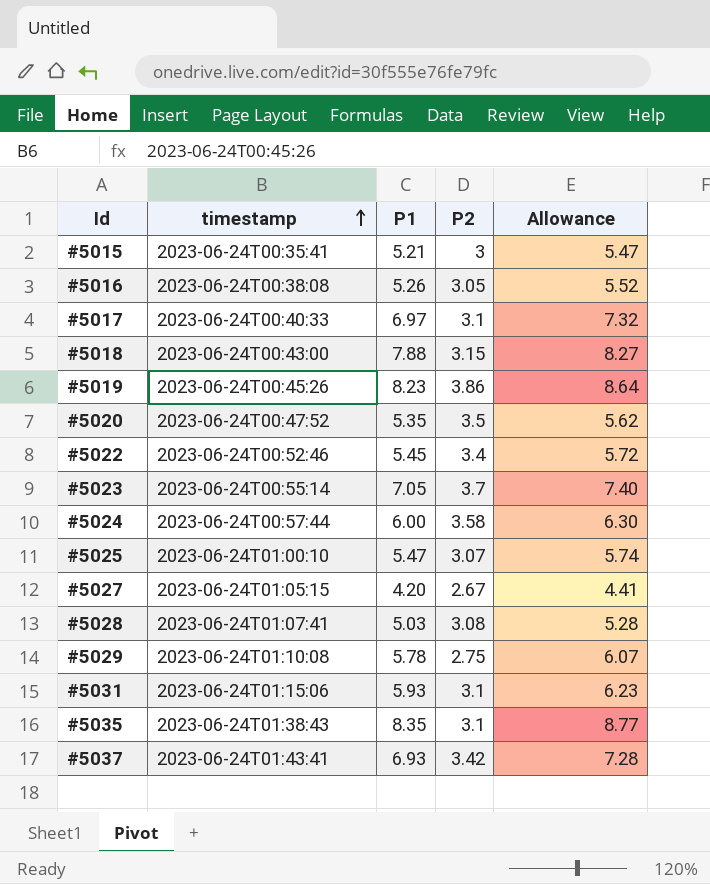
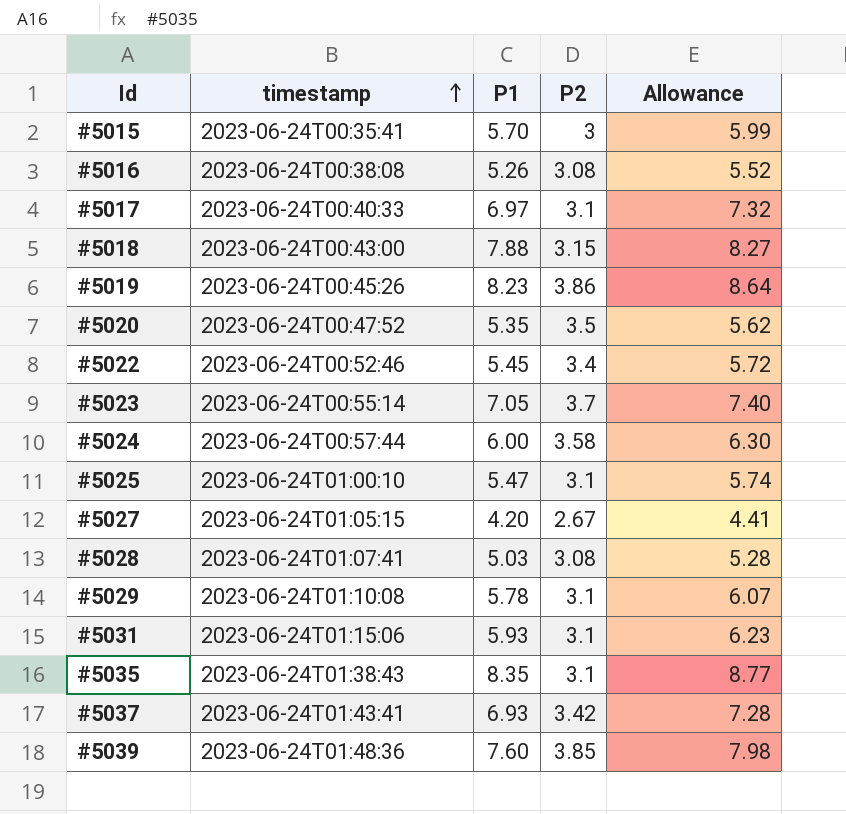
#5015 | P1: 5.21 -> 5.70
#5015 | Allowance: 5.47 -> 5.99
#5016 | P2: 3.05 -> 3.08
#5025 | P2: 3.07 -> 3.1
#5029 | P2: 2.75 -> 3.1
row #5039: none -> 2023-06-24T01:48:36 | 7.60 | 3.85 | 7.98

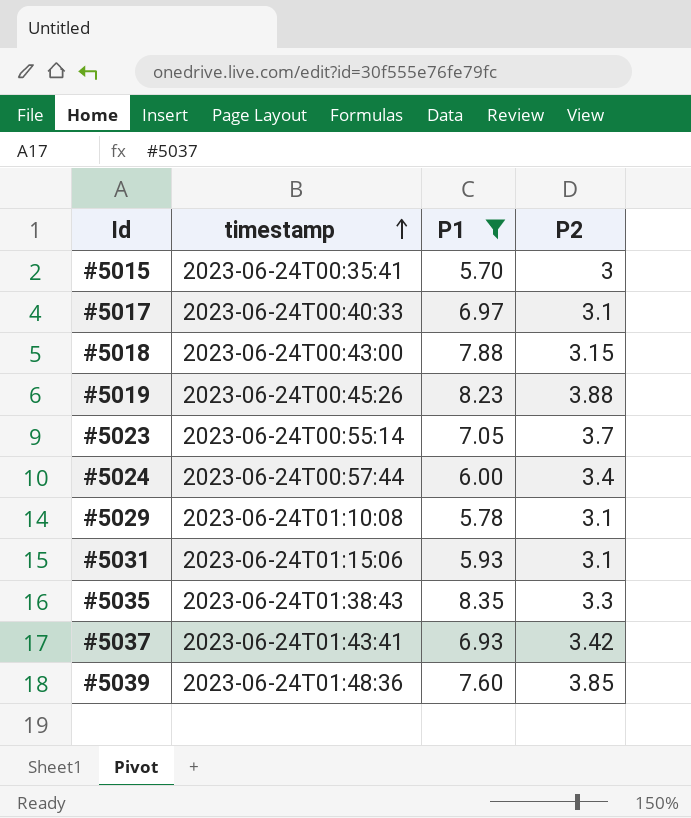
filter: none -> P1 >= 5.70
column Allowance | formula: [P1] * 1.05 -> none
#5019 | P2: 3.86 -> 3.88
#5024 | P2: 3.58 -> 3.4
#5035 | P2: 3.1 -> 3.3

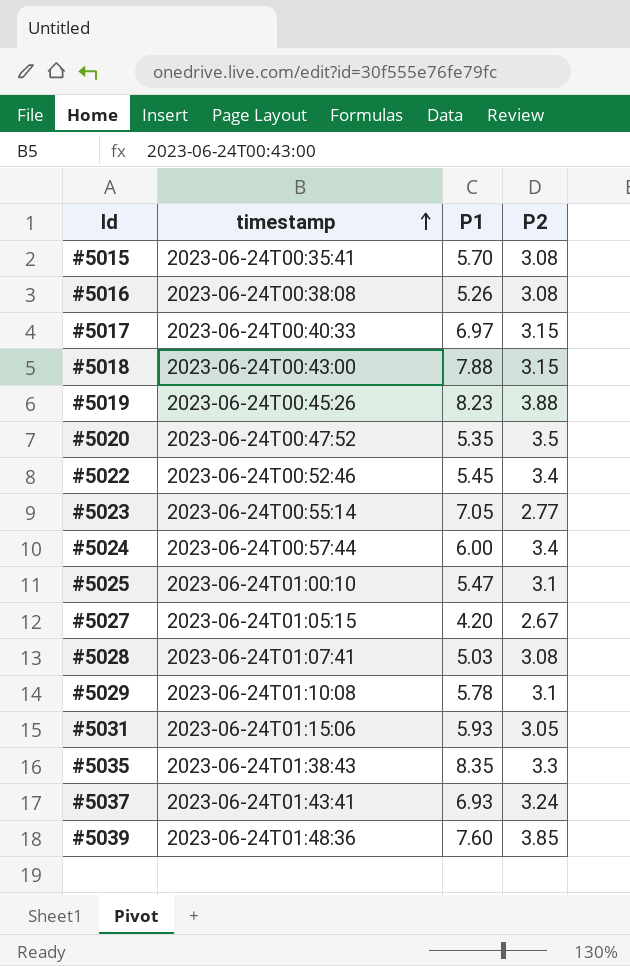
filter: P1 >= 5.70 -> none
#5015 | P2: 3 -> 3.08
#5017 | P2: 3.1 -> 3.15
#5023 | P2: 3.7 -> 2.77
#5031 | P2: 3.1 -> 3.05
#5037 | P2: 3.42 -> 3.24

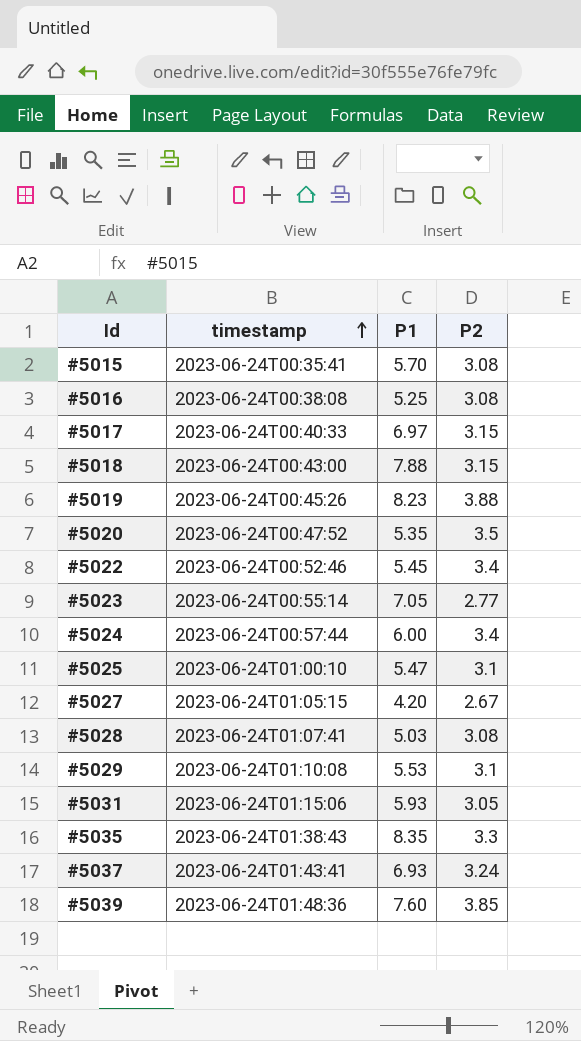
#5016 | P1: 5.26 -> 5.25
#5029 | P1: 5.78 -> 5.53

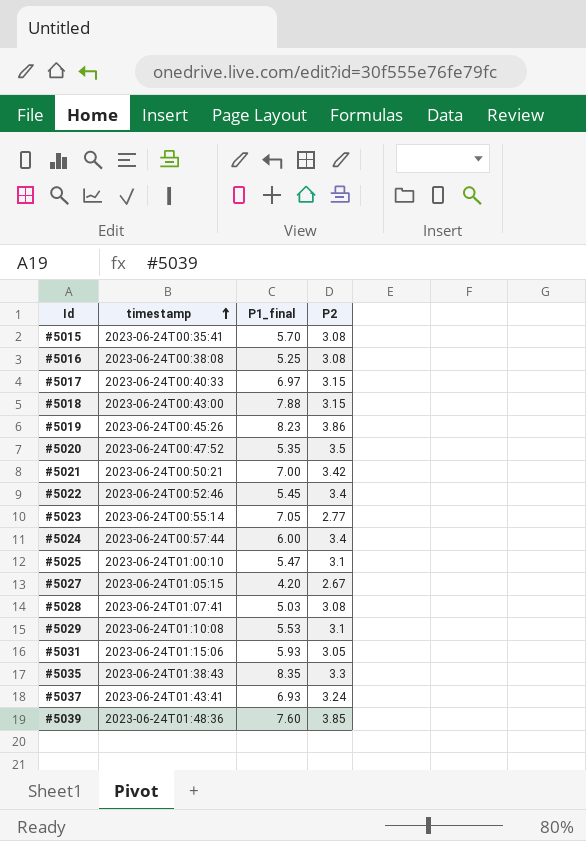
column name: P1 -> P1_final
#5019 | P2: 3.88 -> 3.86
row #5021: none -> 2023-06-24T00:50:21 | 7.00 | 3.42

